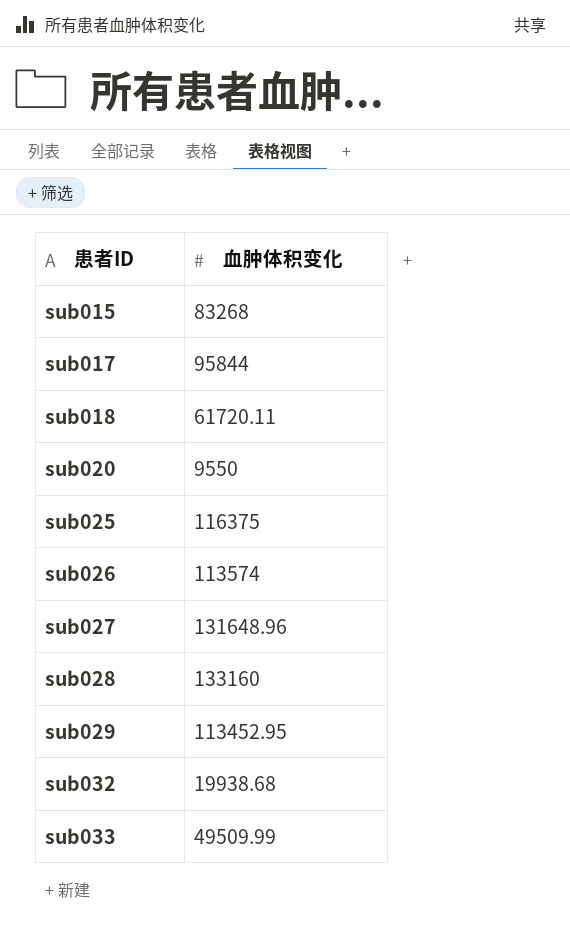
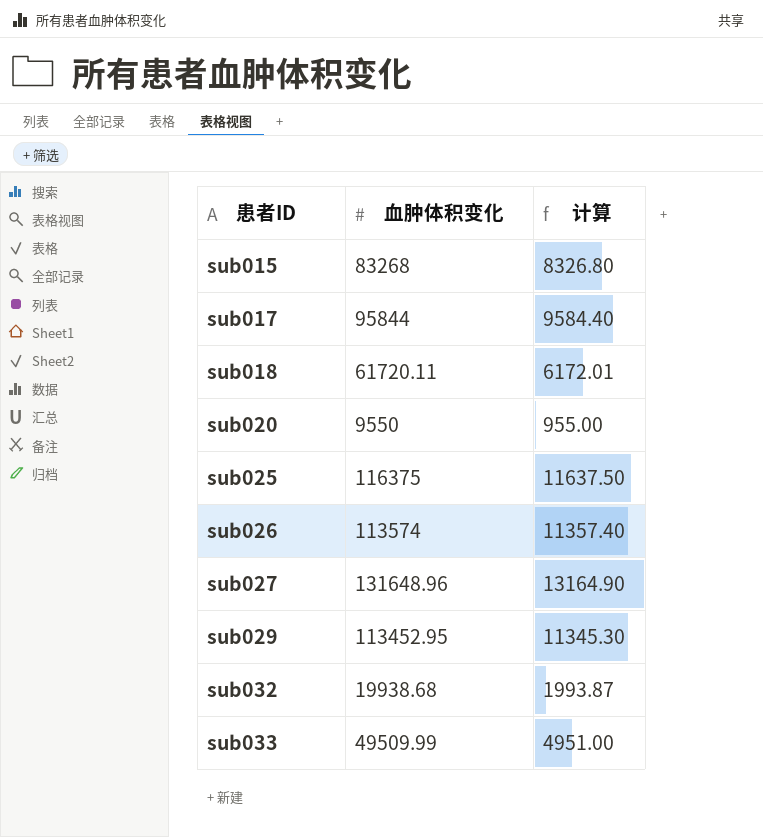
column 计算 | formula: none -> [血肿体积变化] * 0.1
row sub028: 133160 -> none

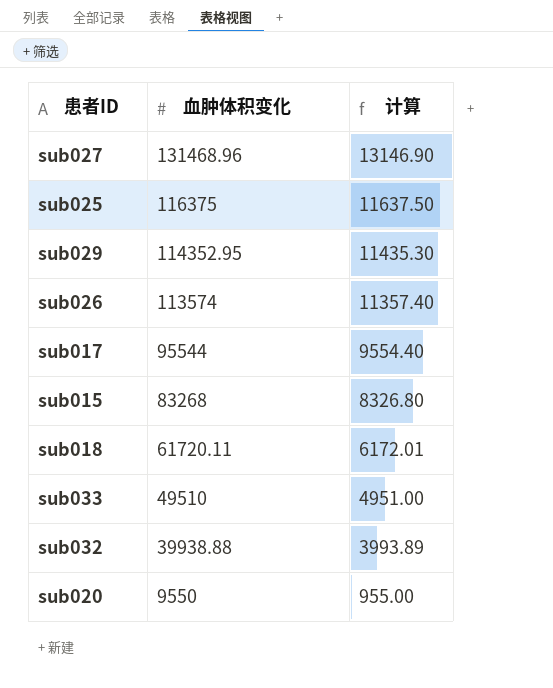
row order: 患者ID ascending -> 血肿体积变化 descending
sub027 | 血肿体积变化: 131648.96 -> 131468.96
sub027 | 计算: 13164.90 -> 13146.90
sub029 | 血肿体积变化: 113452.95 -> 114352.95
sub029 | 计算: 11345.30 -> 11435.30
sub017 | 血肿体积变化: 95844 -> 95544
sub017 | 计算: 9584.40 -> 9554.40
sub033 | 血肿体积变化: 49509.99 -> 49510
sub032 | 血肿体积变化: 19938.68 -> 39938.88
sub032 | 计算: 1993.87 -> 3993.89

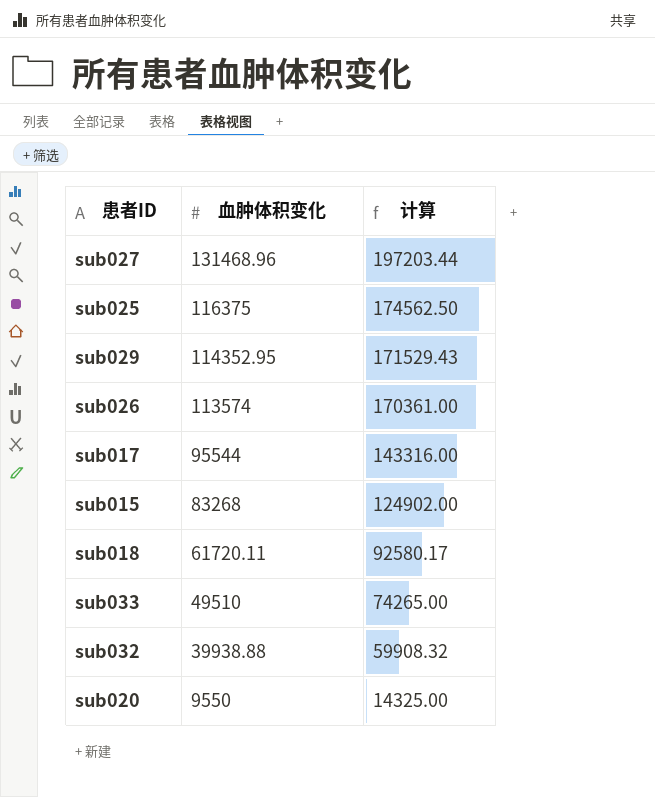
column 计算 | formula: [血肿体积变化] * 0.1 -> [血肿体积变化] * 1.5

